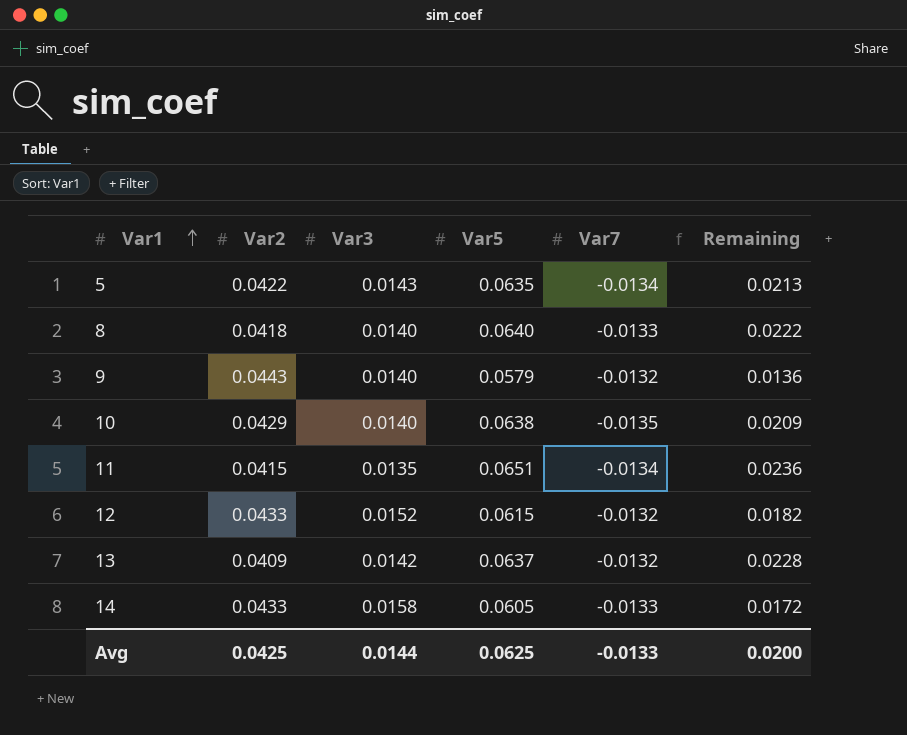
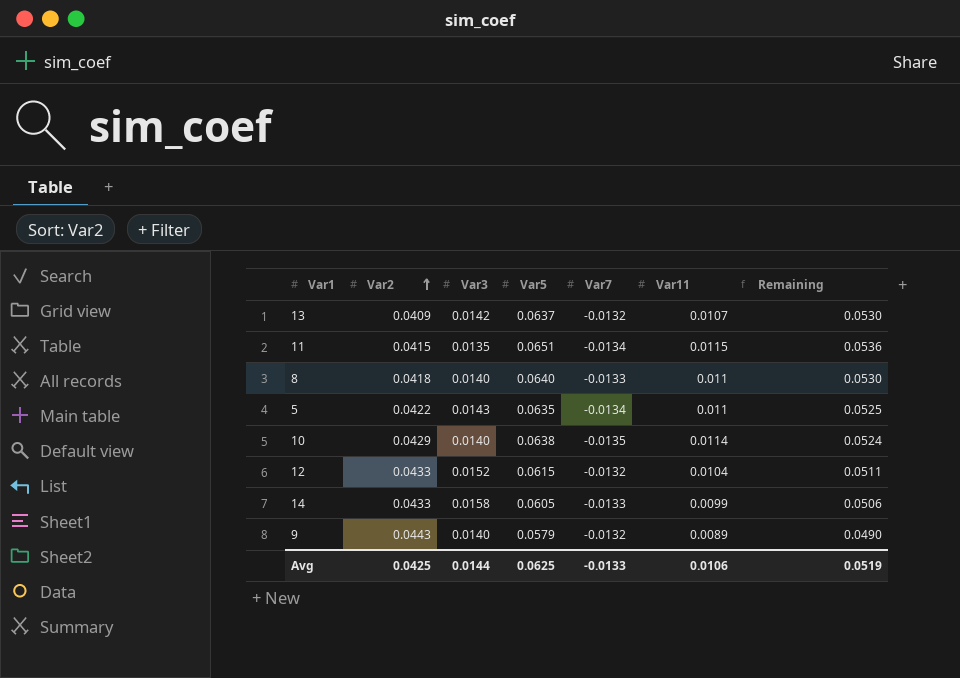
row order: Var1 ascending -> Var2 ascending
column Var11 | position: none -> 6
column Remaining | formula: [Var5] - [Var2] -> [Var5] - [Var11]
Avg | Remaining: 0.0200 -> 0.0519

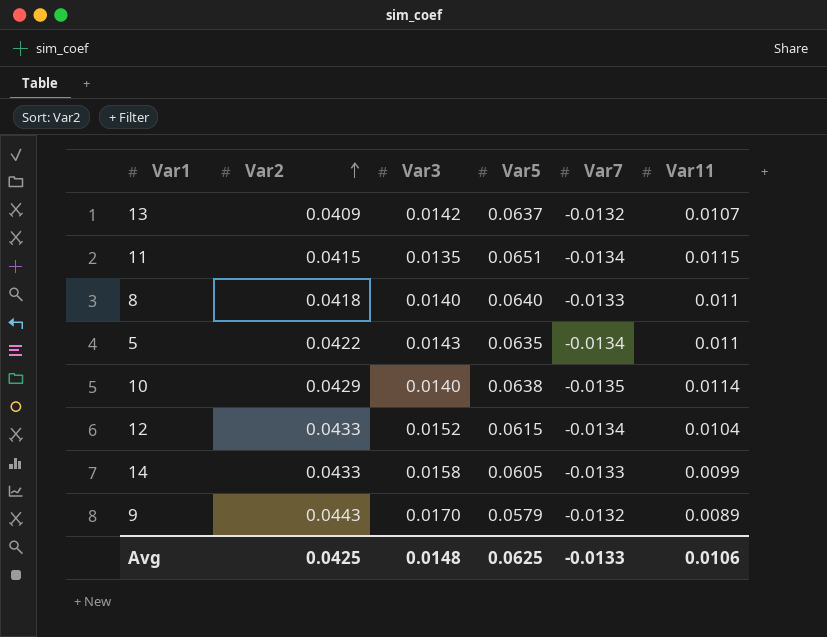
column Remaining | formula: [Var5] - [Var11] -> none
12 | Var7: -0.0132 -> -0.0134
9 | Var3: 0.0140 -> 0.0170
Avg | Var3: 0.0144 -> 0.0148

